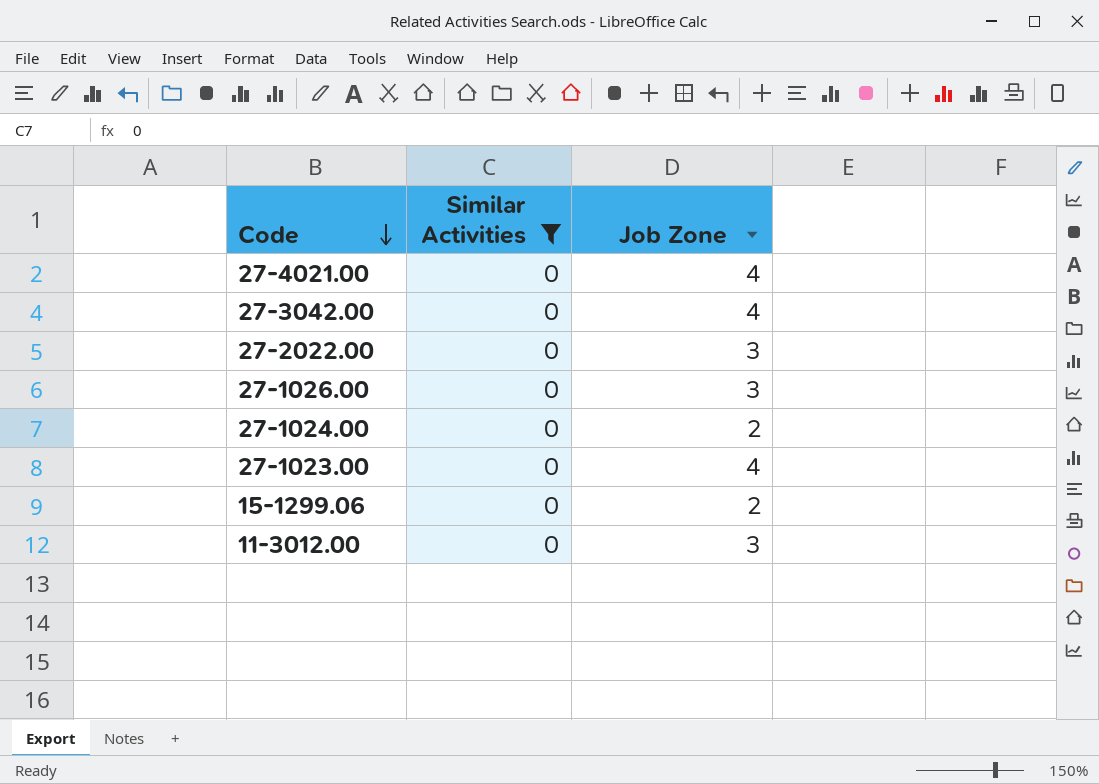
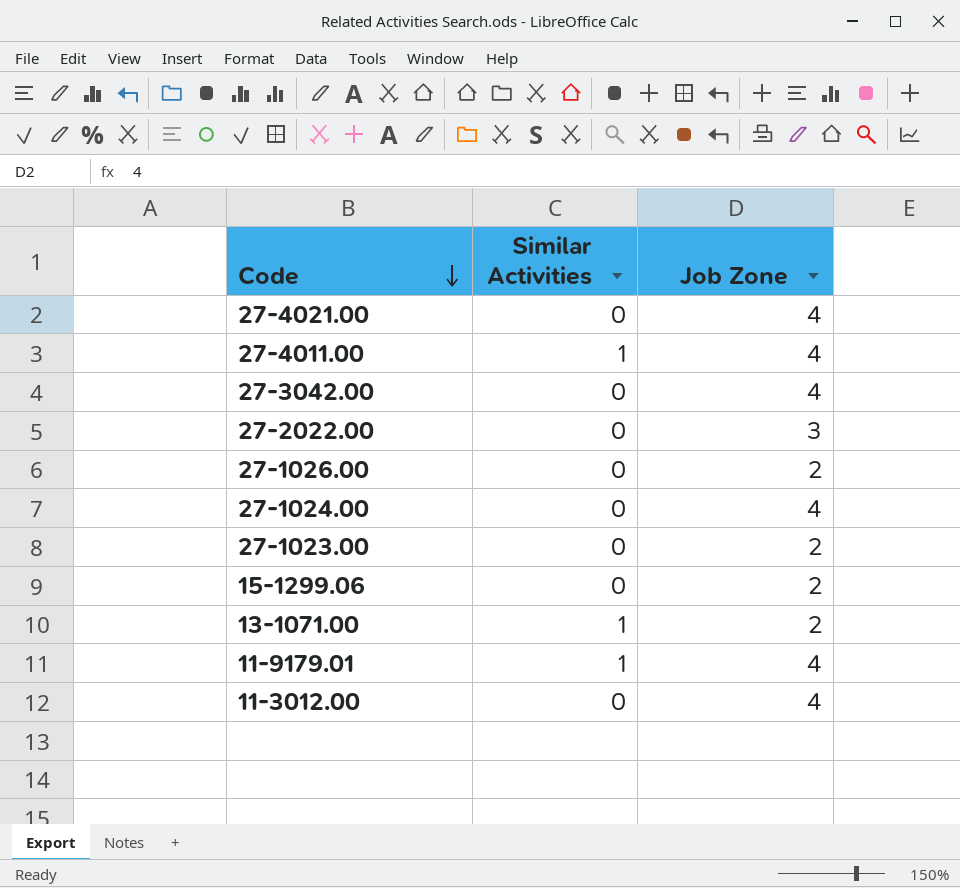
filter: Similar Activities = 0 -> none
27-1026.00 | Job Zone: 3 -> 2
27-1024.00 | Job Zone: 2 -> 4
27-1023.00 | Job Zone: 4 -> 2
11-3012.00 | Job Zone: 3 -> 4

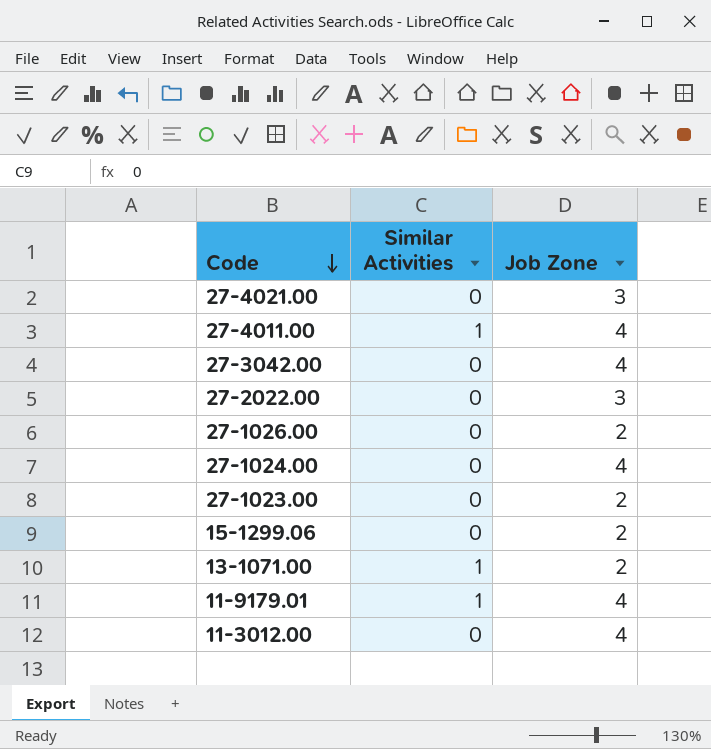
27-4021.00 | Job Zone: 4 -> 3

